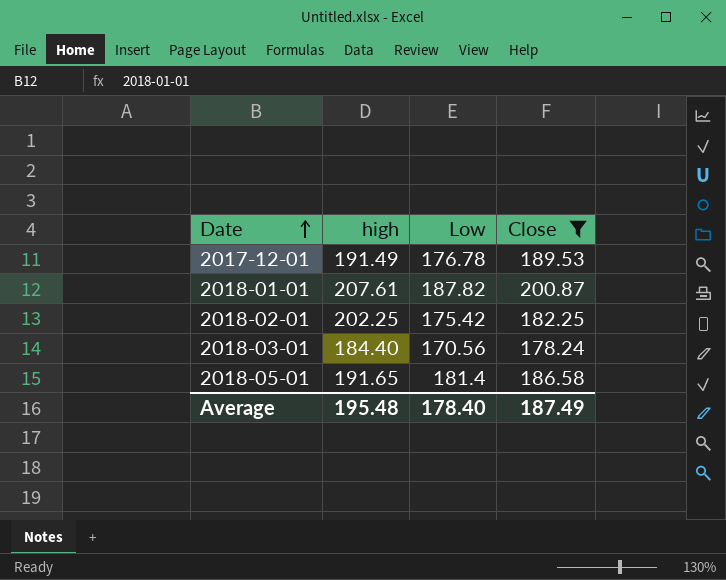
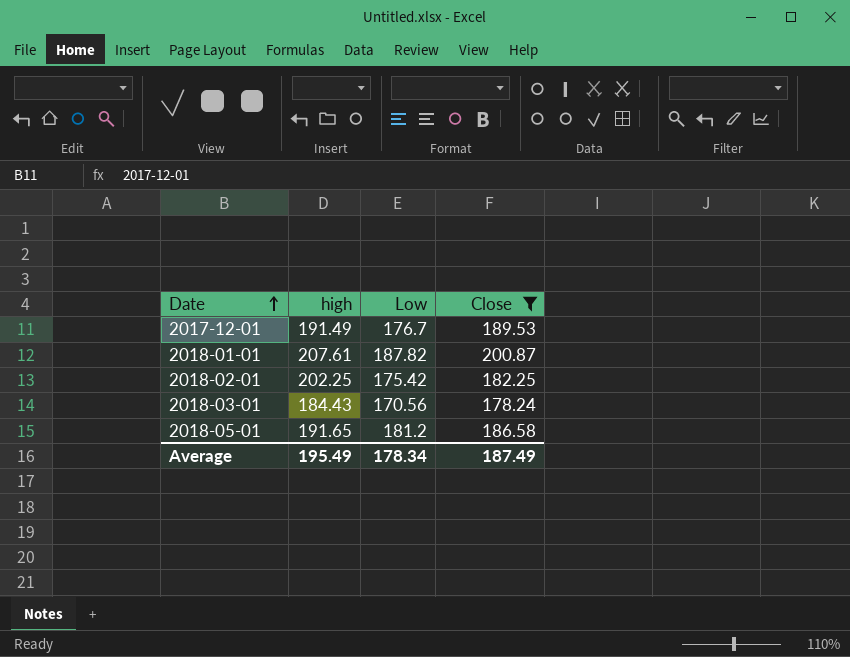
2017-12-01 | Low: 176.78 -> 176.7
2018-03-01 | high: 184.40 -> 184.43
2018-05-01 | Low: 181.4 -> 181.2
Average | high: 195.48 -> 195.49
Average | Low: 178.40 -> 178.34

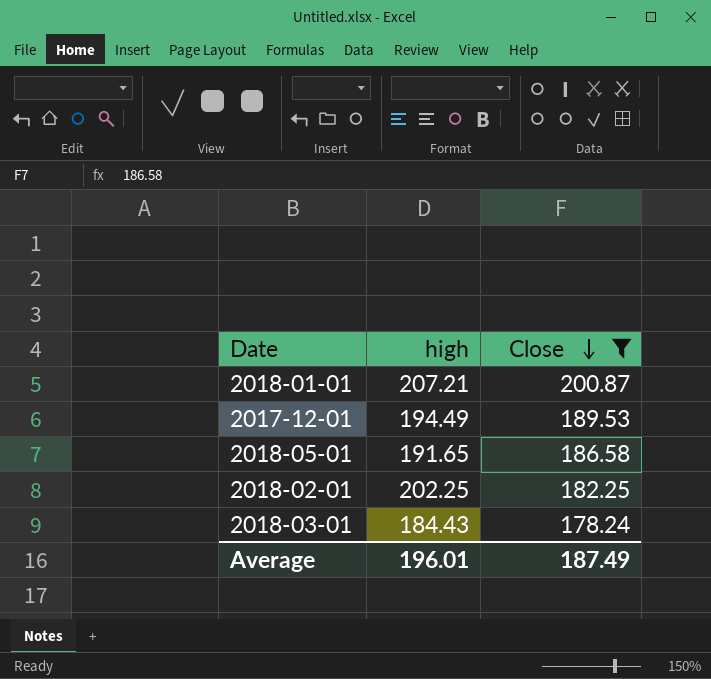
row order: Date ascending -> Close descending
column Low | position: 3 -> none
2018-01-01 | high: 207.61 -> 207.21
2017-12-01 | high: 191.49 -> 194.49
Average | high: 195.49 -> 196.01

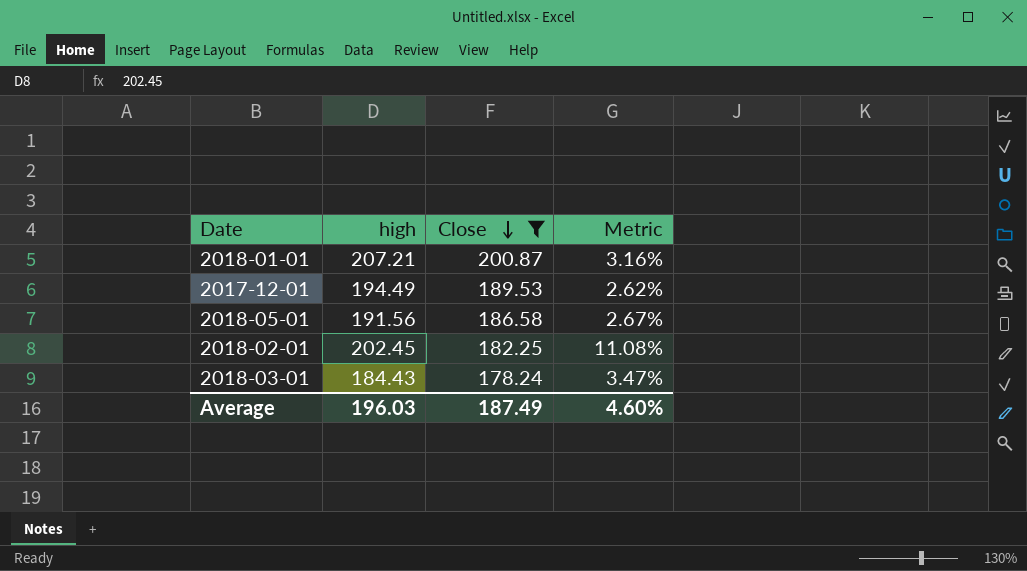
column Metric | formula: none -> ([high] - [Close]) / [Close]
2018-05-01 | high: 191.65 -> 191.56
2018-02-01 | high: 202.25 -> 202.45
Average | high: 196.01 -> 196.03

